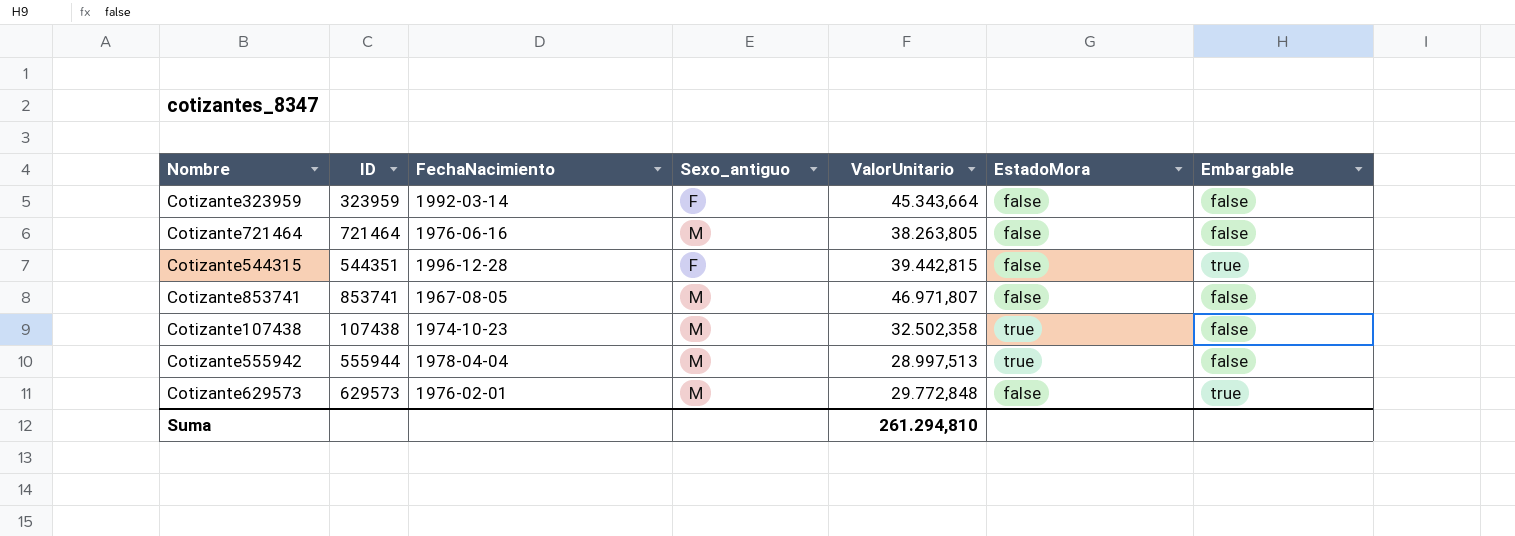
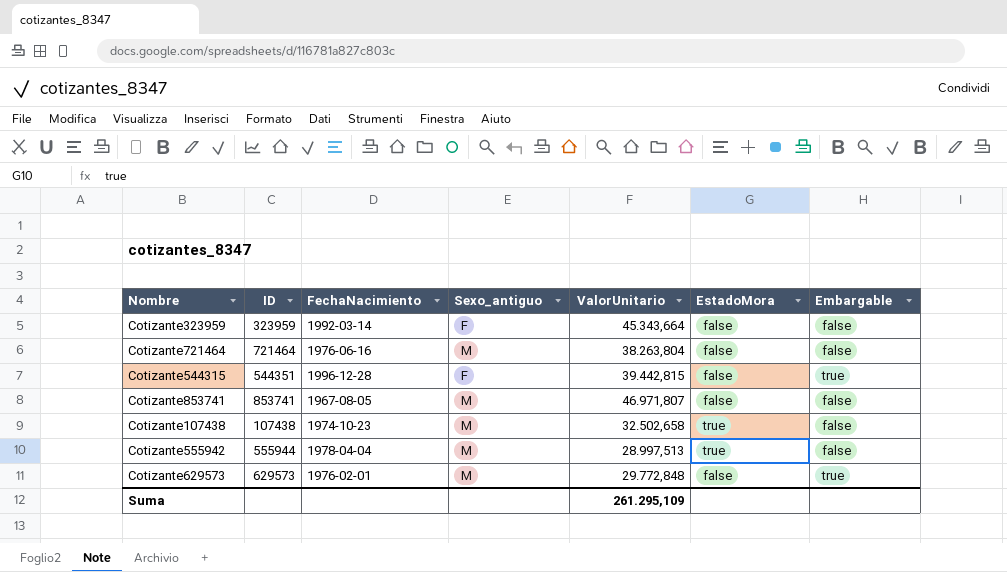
Cotizante721464 | ValorUnitario: 38.263,805 -> 38.263,804
Cotizante107438 | ValorUnitario: 32.502,358 -> 32.502,658
Suma | ValorUnitario: 261.294,810 -> 261.295,109

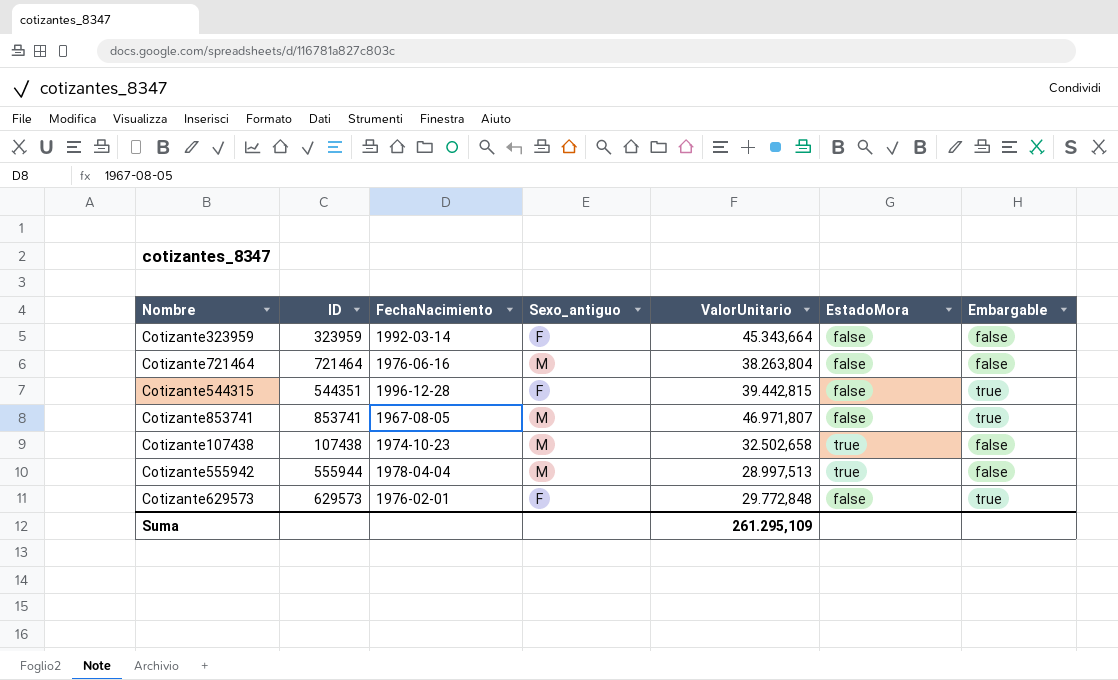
Cotizante853741 | Embargable: false -> true
Cotizante629573 | Sexo_antiguo: M -> F

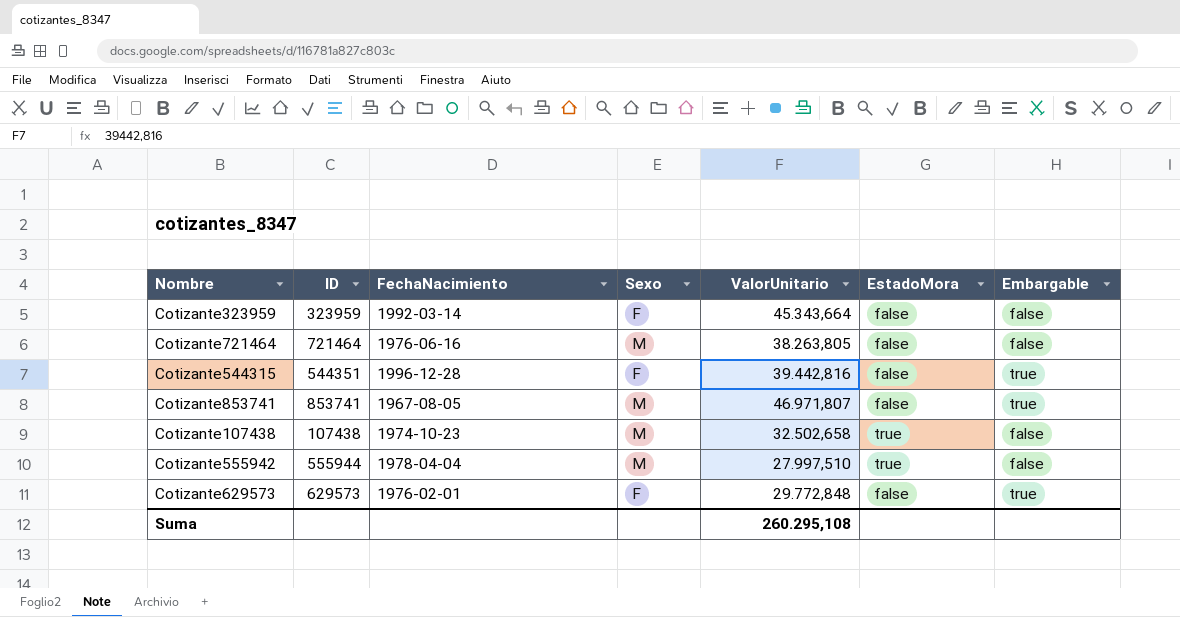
column name: Sexo_antiguo -> Sexo
Cotizante721464 | ValorUnitario: 38.263,804 -> 38.263,805
Cotizante544315 | ValorUnitario: 39.442,815 -> 39.442,816
Cotizante555942 | ValorUnitario: 28.997,513 -> 27.997,510
Suma | ValorUnitario: 261.295,109 -> 260.295,108

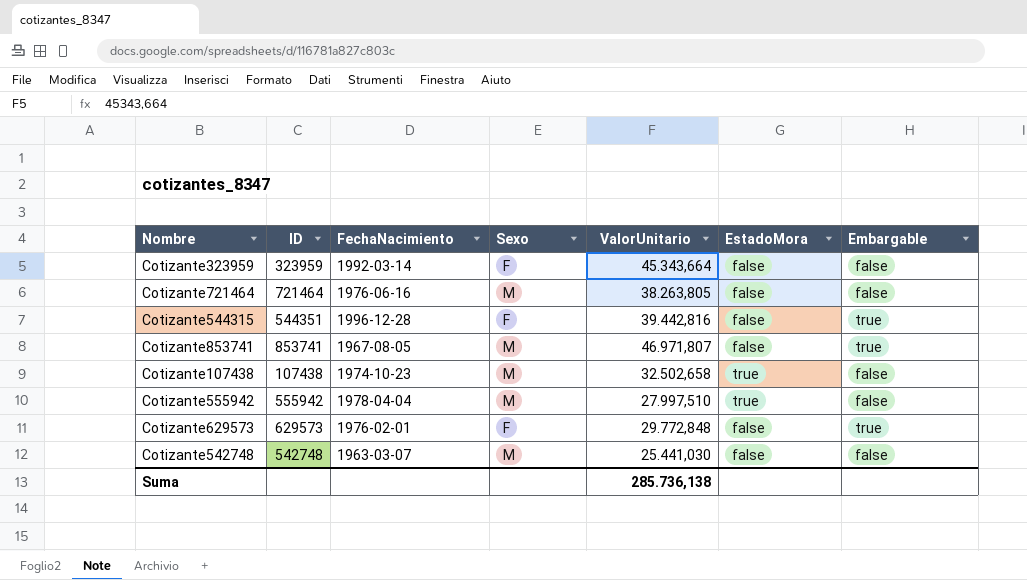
Cotizante555942 | ID: 555944 -> 555942
row Cotizante542748: none -> 542748 | 1963-03-07 | M | 25.441,030 | false | false
Suma | ValorUnitario: 260.295,108 -> 285.736,138

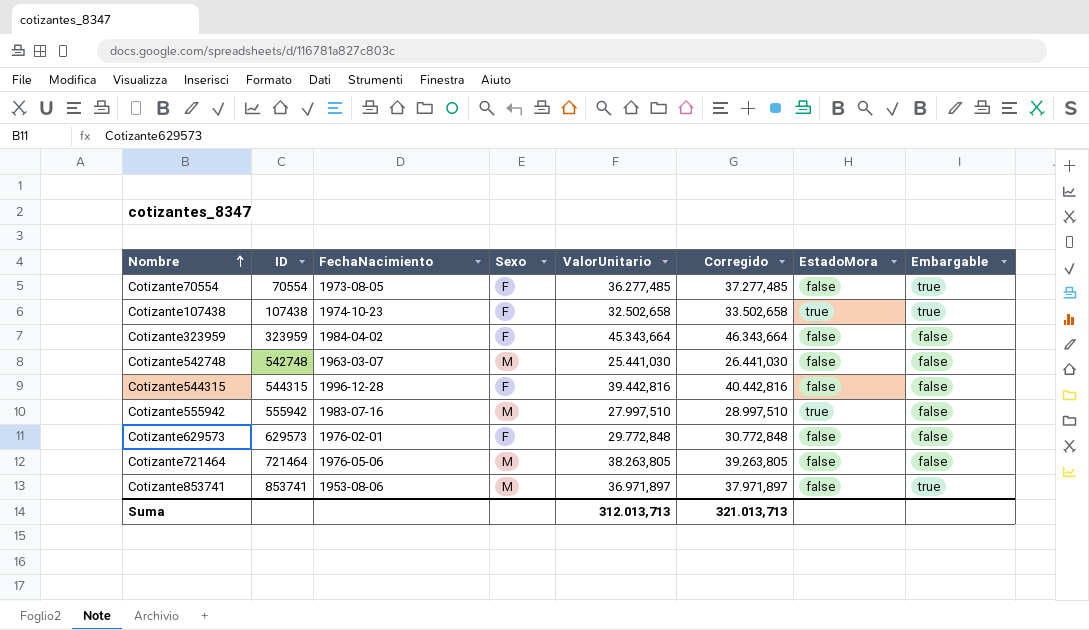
row order: none -> Nombre ascending
column Corregido | formula: none -> [ValorUnitario] + 1000
row Cotizante70554: none -> 70554 | 1973-08-05 | F | 36.277,485 | 37.277,485 | false | true
Cotizante107438 | Sexo: M -> F
Cotizante107438 | Embargable: false -> true
Cotizante323959 | FechaNacimiento: 1992-03-14 -> 1984-04-02
Cotizante544315 | ID: 544351 -> 544315
Cotizante544315 | Embargable: true -> false
Cotizante555942 | FechaNacimiento: 1978-04-04 -> 1983-07-16
Cotizante629573 | Embargable: true -> false
Cotizante721464 | FechaNacimiento: 1976-06-16 -> 1976-05-06
Cotizante853741 | FechaNacimiento: 1967-08-05 -> 1953-08-06
Cotizante853741 | ValorUnitario: 46.971,807 -> 36.971,897
Suma | ValorUnitario: 285.736,138 -> 312.013,713

